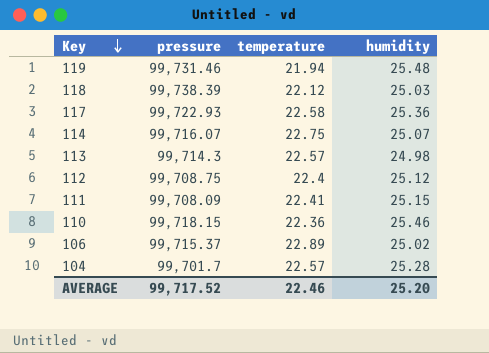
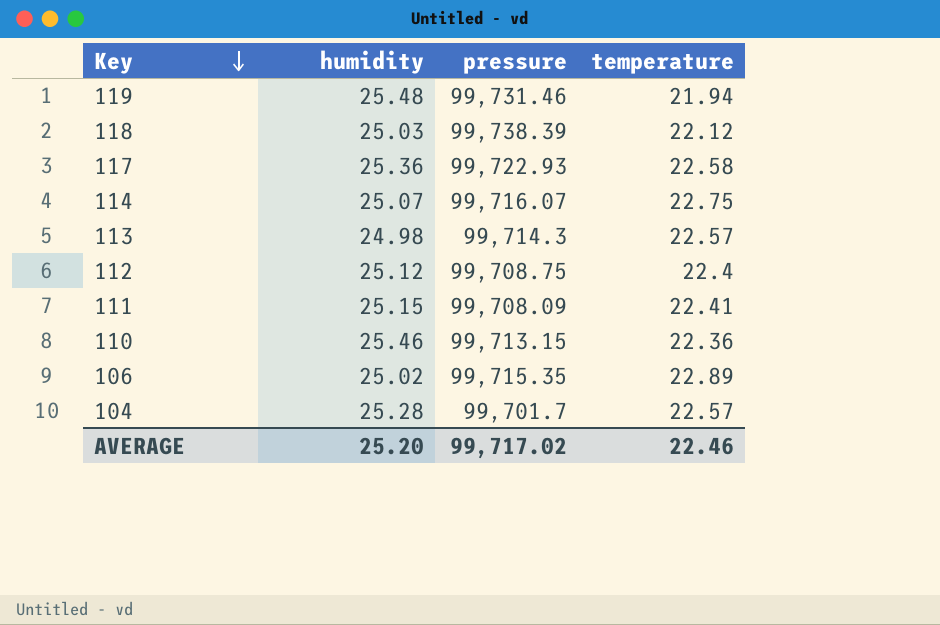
column humidity | position: 4 -> 2
110 | pressure: 99,718.15 -> 99,713.15
106 | pressure: 99,715.37 -> 99,715.35
AVERAGE | pressure: 99,717.52 -> 99,717.02

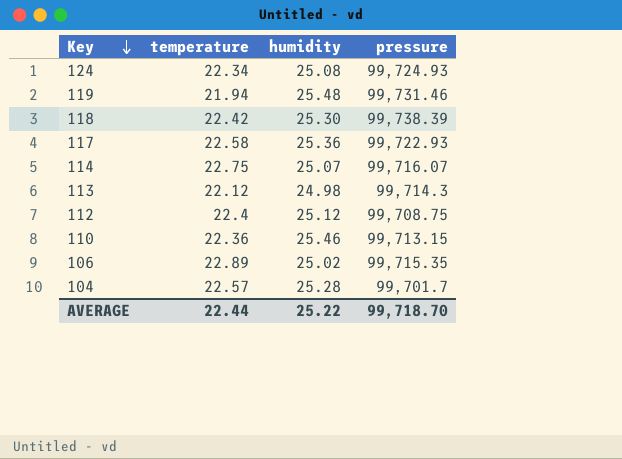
column temperature | position: 4 -> 2
row 111: 25.15 | 99,708.09 | 22.41 -> none
row 124: none -> 22.34 | 25.08 | 99,724.93
118 | temperature: 22.12 -> 22.42
118 | humidity: 25.03 -> 25.30
113 | temperature: 22.57 -> 22.12
AVERAGE | temperature: 22.46 -> 22.44
AVERAGE | humidity: 25.20 -> 25.22
AVERAGE | pressure: 99,717.02 -> 99,718.70

